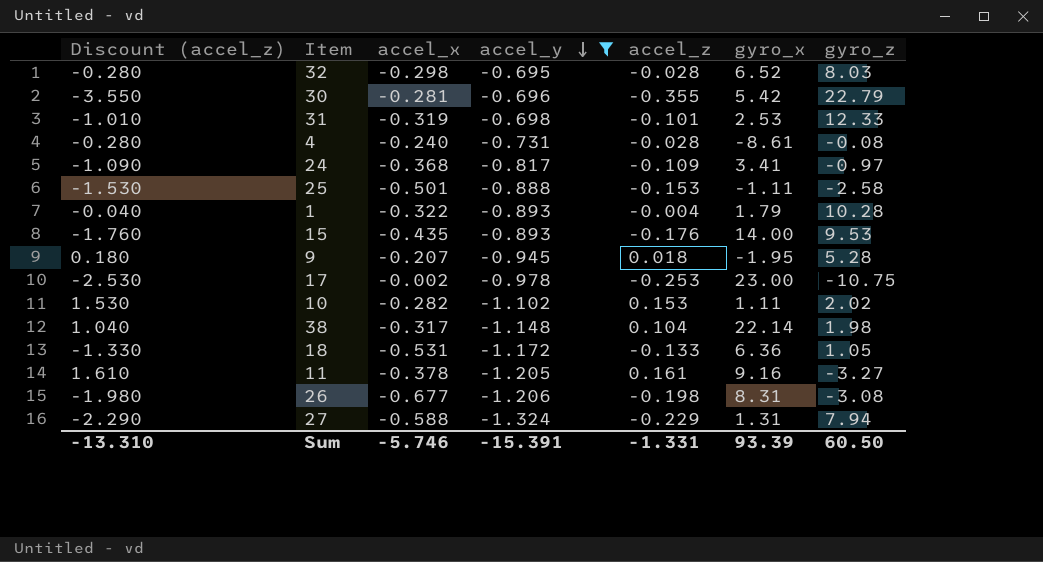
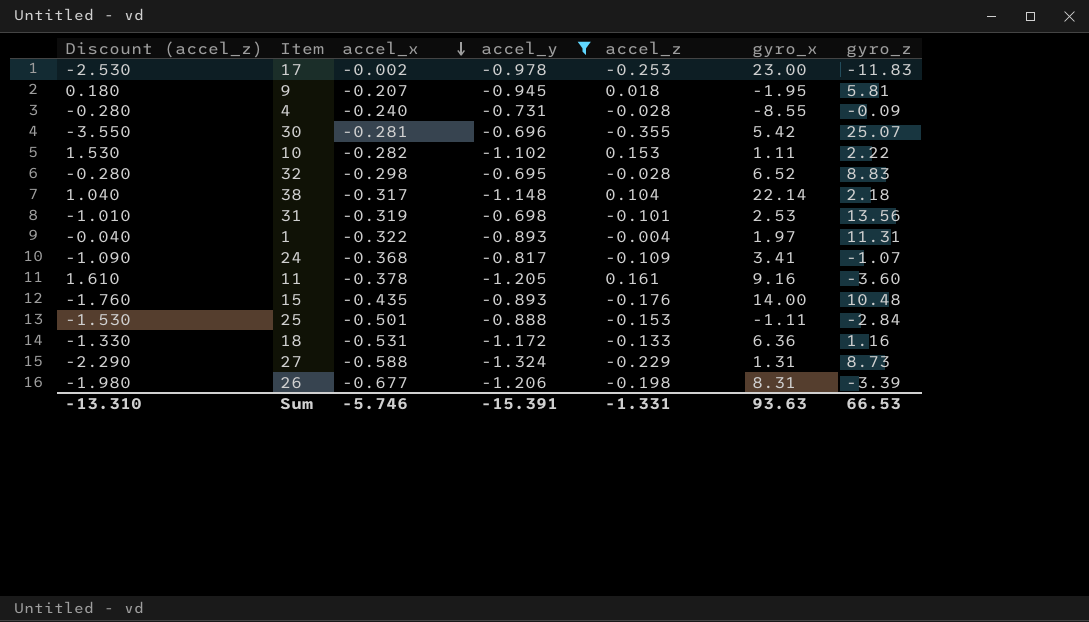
row order: accel_y descending -> accel_x descending
17 | gyro_z: -10.75 -> -11.83
9 | gyro_z: 5.28 -> 5.81
4 | gyro_x: -8.61 -> -8.55
4 | gyro_z: -0.08 -> -0.09
30 | gyro_z: 22.79 -> 25.07
10 | gyro_z: 2.02 -> 2.22
32 | gyro_z: 8.03 -> 8.83
38 | gyro_z: 1.98 -> 2.18
31 | gyro_z: 12.33 -> 13.56
1 | gyro_x: 1.79 -> 1.97
1 | gyro_z: 10.28 -> 11.31
24 | gyro_z: -0.97 -> -1.07
11 | gyro_z: -3.27 -> -3.60
15 | gyro_z: 9.53 -> 10.48
25 | gyro_z: -2.58 -> -2.84
18 | gyro_z: 1.05 -> 1.16
27 | gyro_z: 7.94 -> 8.73
26 | gyro_z: -3.08 -> -3.39
Sum | gyro_x: 93.39 -> 93.63
Sum | gyro_z: 60.50 -> 66.53

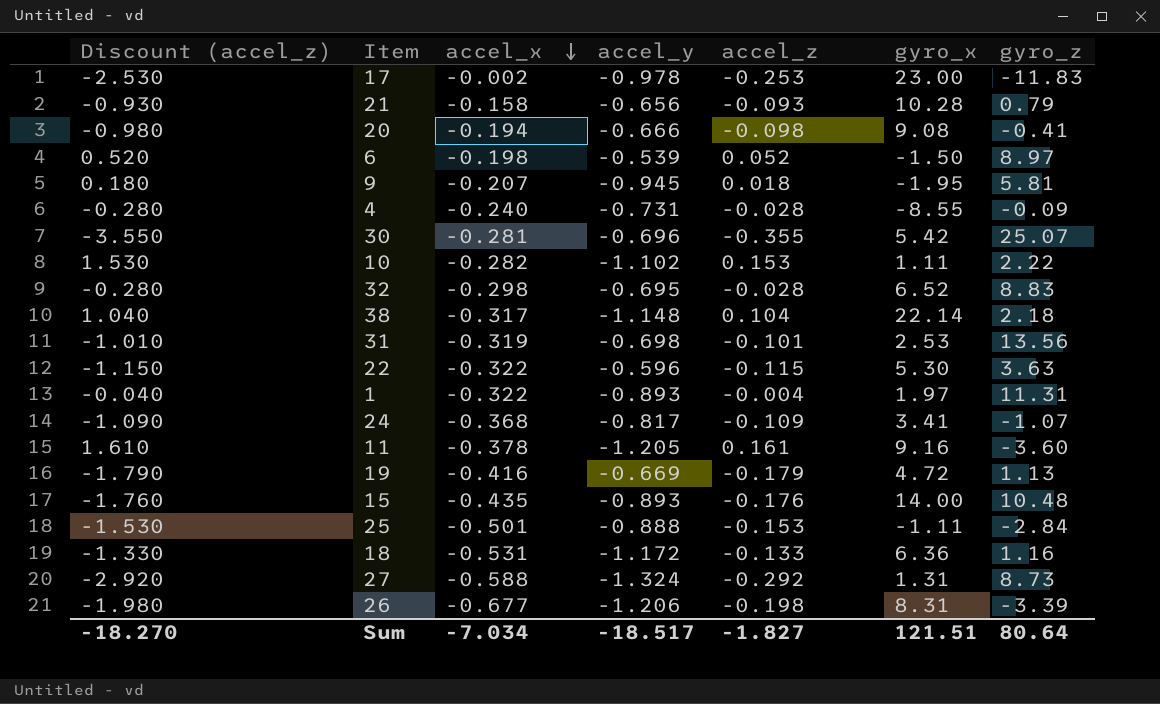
filter: accel_y <= -0.695 -> none
27 | Discount (accel_z): -2.290 -> -2.920
27 | accel_z: -0.229 -> -0.292
Sum | Discount (accel_z): -13.310 -> -18.270
Sum | accel_x: -5.746 -> -7.034
Sum | accel_y: -15.391 -> -18.517
Sum | accel_z: -1.331 -> -1.827
Sum | gyro_x: 93.63 -> 121.51
Sum | gyro_z: 66.53 -> 80.64

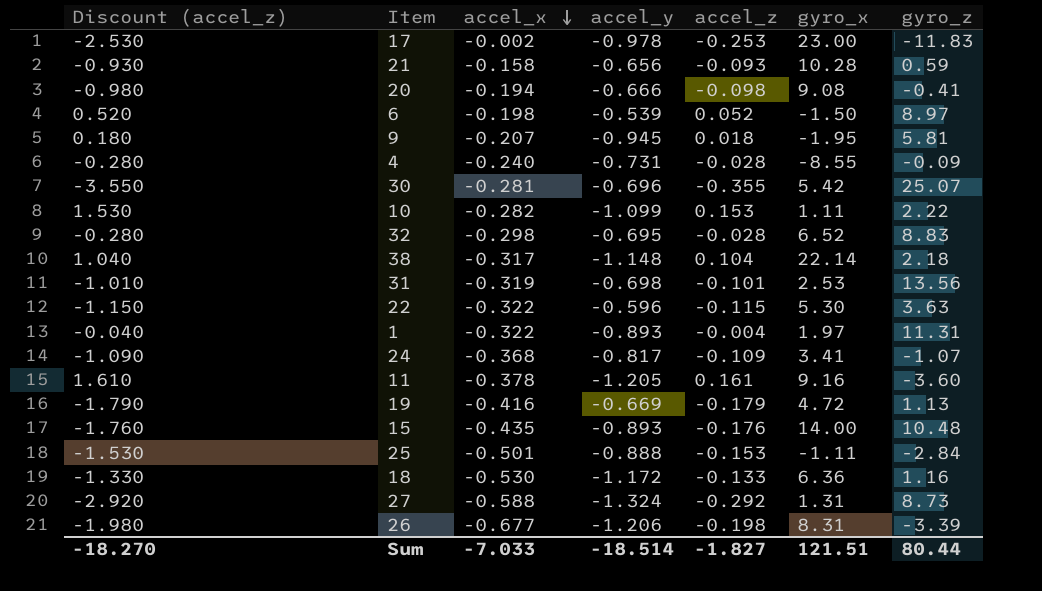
21 | gyro_z: 0.79 -> 0.59
10 | accel_y: -1.102 -> -1.099
18 | accel_x: -0.531 -> -0.530
Sum | accel_x: -7.034 -> -7.033
Sum | accel_y: -18.517 -> -18.514
Sum | gyro_z: 80.64 -> 80.44

